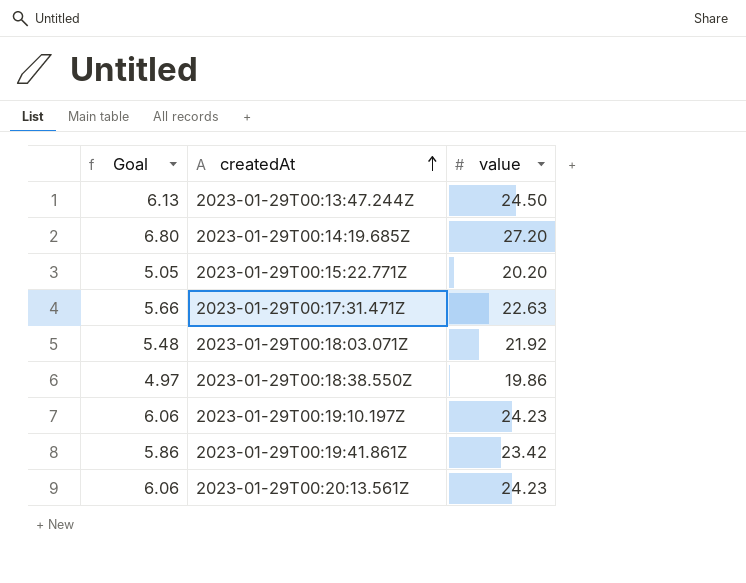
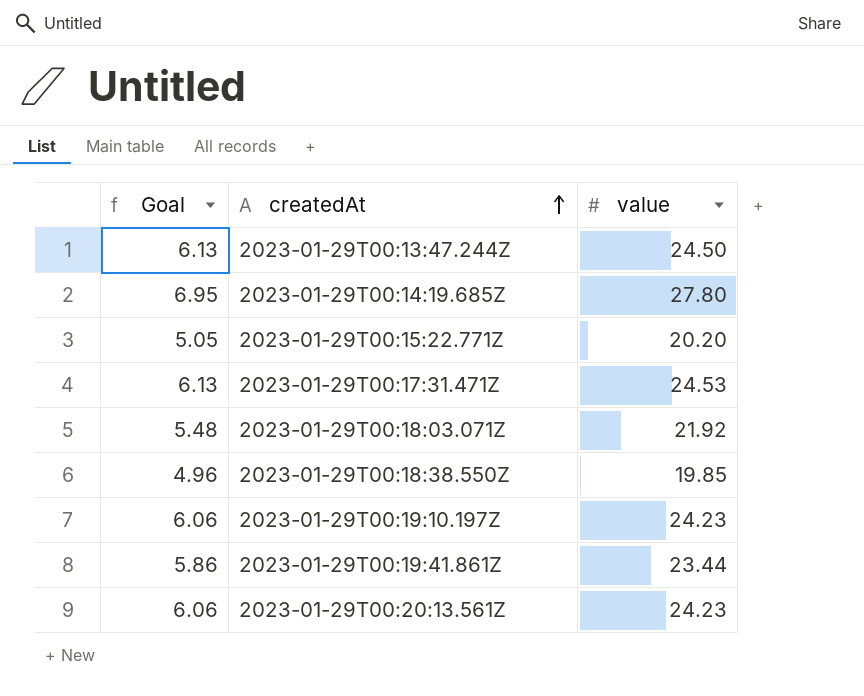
2023-01-29T00:14:19.685Z | Goal: 6.80 -> 6.95
2023-01-29T00:14:19.685Z | value: 27.20 -> 27.80
2023-01-29T00:17:31.471Z | Goal: 5.66 -> 6.13
2023-01-29T00:17:31.471Z | value: 22.63 -> 24.53
2023-01-29T00:18:38.550Z | Goal: 4.97 -> 4.96
2023-01-29T00:18:38.550Z | value: 19.86 -> 19.85
2023-01-29T00:19:41.861Z | value: 23.42 -> 23.44

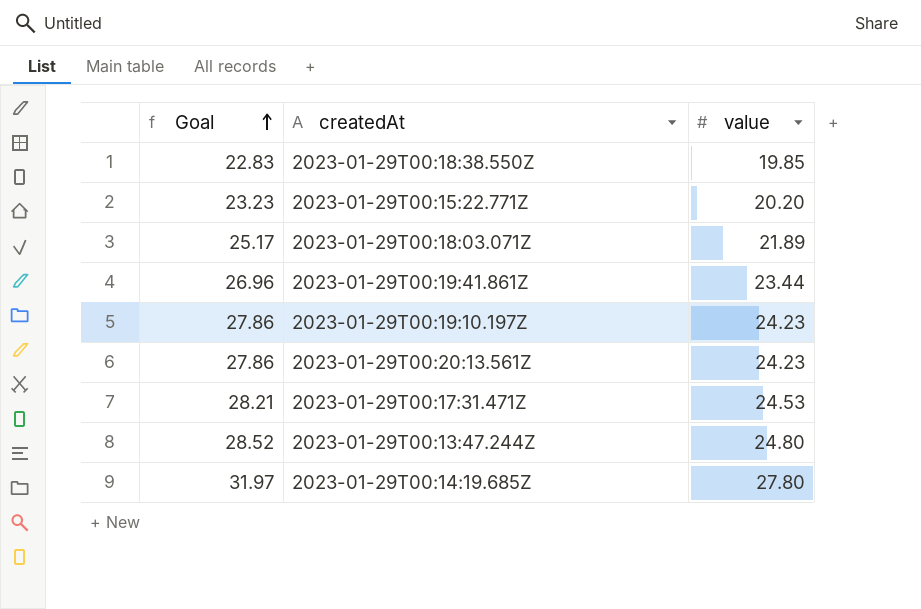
row order: createdAt ascending -> Goal ascending
column Goal | formula: [value] * 0.25 -> [value] * 1.15
2023-01-29T00:18:03.071Z | value: 21.92 -> 21.89
2023-01-29T00:13:47.244Z | value: 24.50 -> 24.80

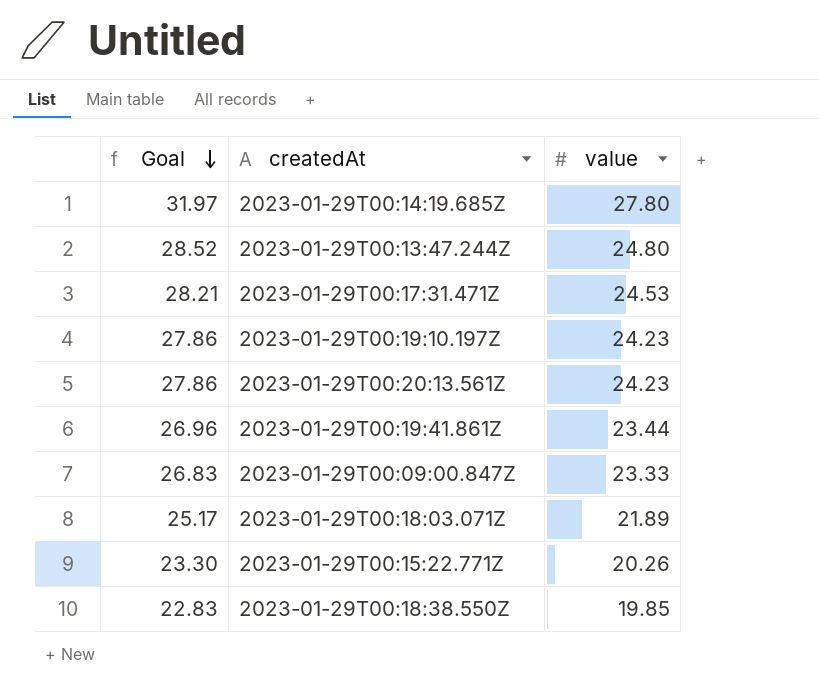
row order: Goal ascending -> Goal descending
row 2023-01-29T00:09:00.847Z: none -> 26.83 | 23.33
2023-01-29T00:15:22.771Z | Goal: 23.23 -> 23.30
2023-01-29T00:15:22.771Z | value: 20.20 -> 20.26

